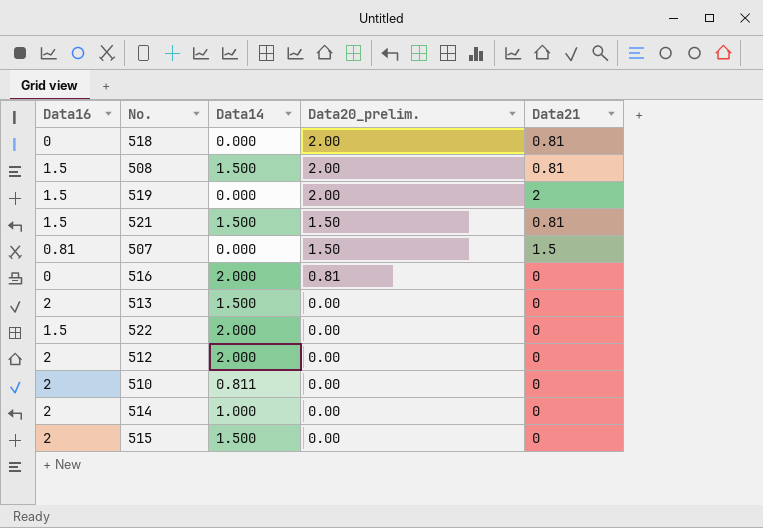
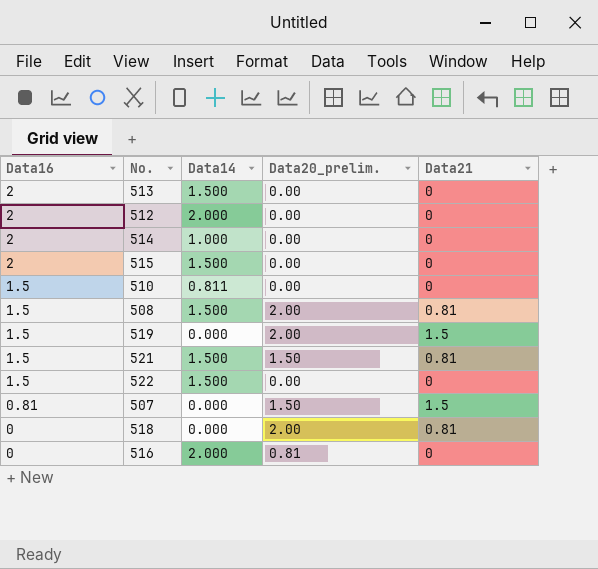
row order: Data20_prelim. descending -> Data16 descending
510 | Data16: 2 -> 1.5
519 | Data21: 2 -> 1.5
522 | Data14: 2.000 -> 1.500

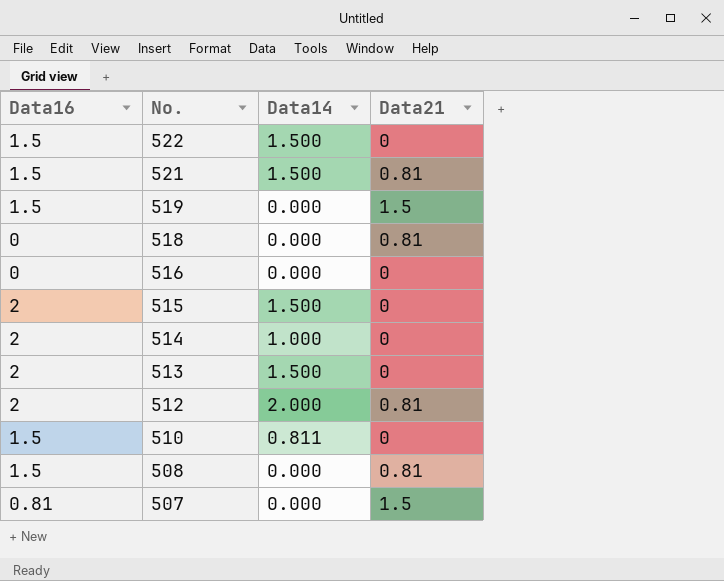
row order: Data16 descending -> No. descending
column Data20_prelim. | position: 4 -> none
516 | Data14: 2.000 -> 0.000
512 | Data21: 0 -> 0.81
508 | Data14: 1.500 -> 0.000

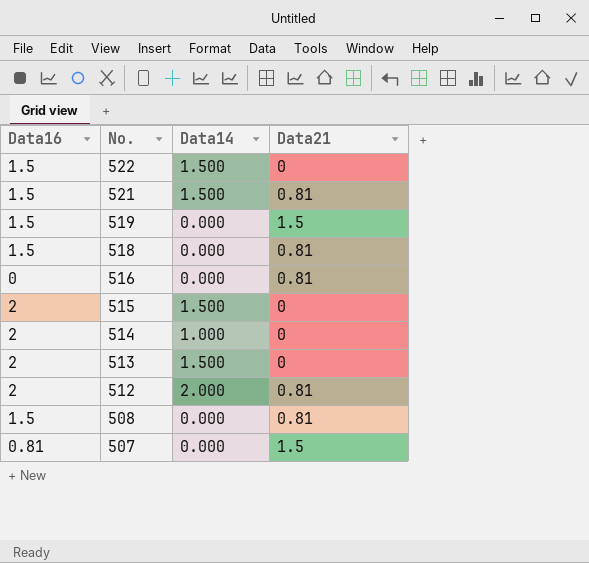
row 510: 1.5 | 0.811 | 0 -> none
518 | Data16: 0 -> 1.5
516 | Data21: 0 -> 0.81

